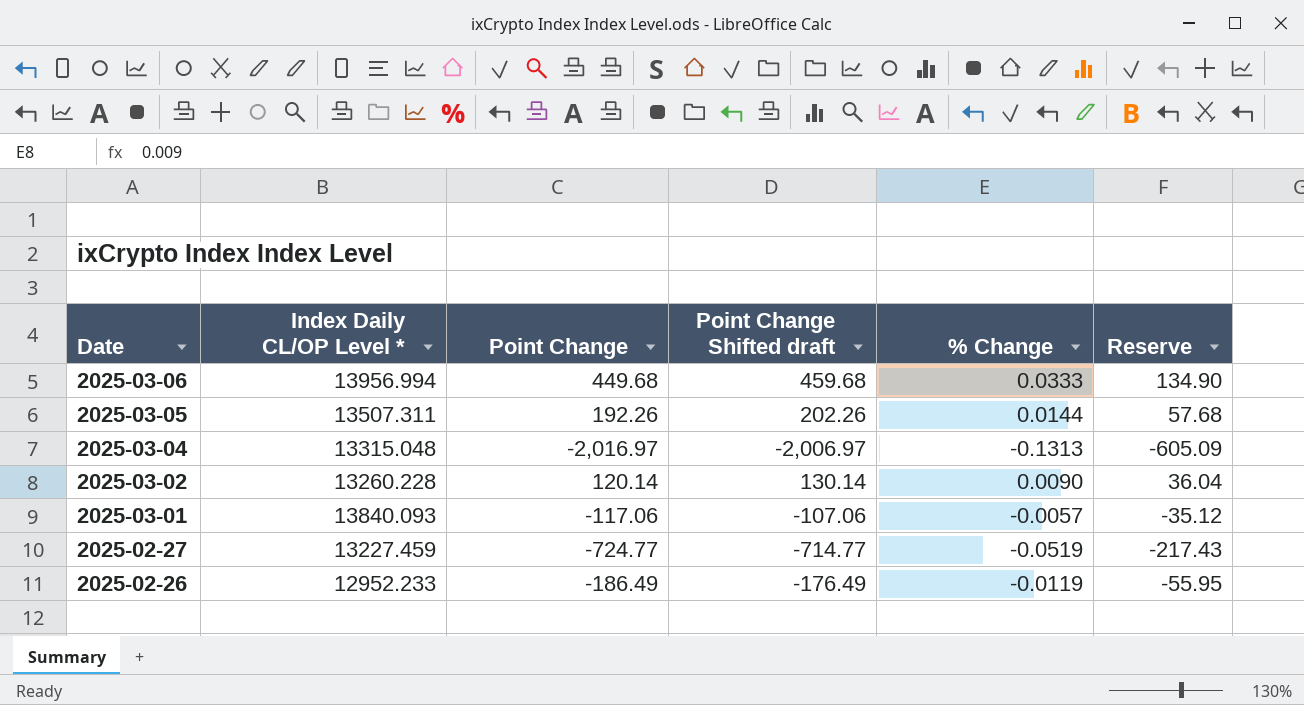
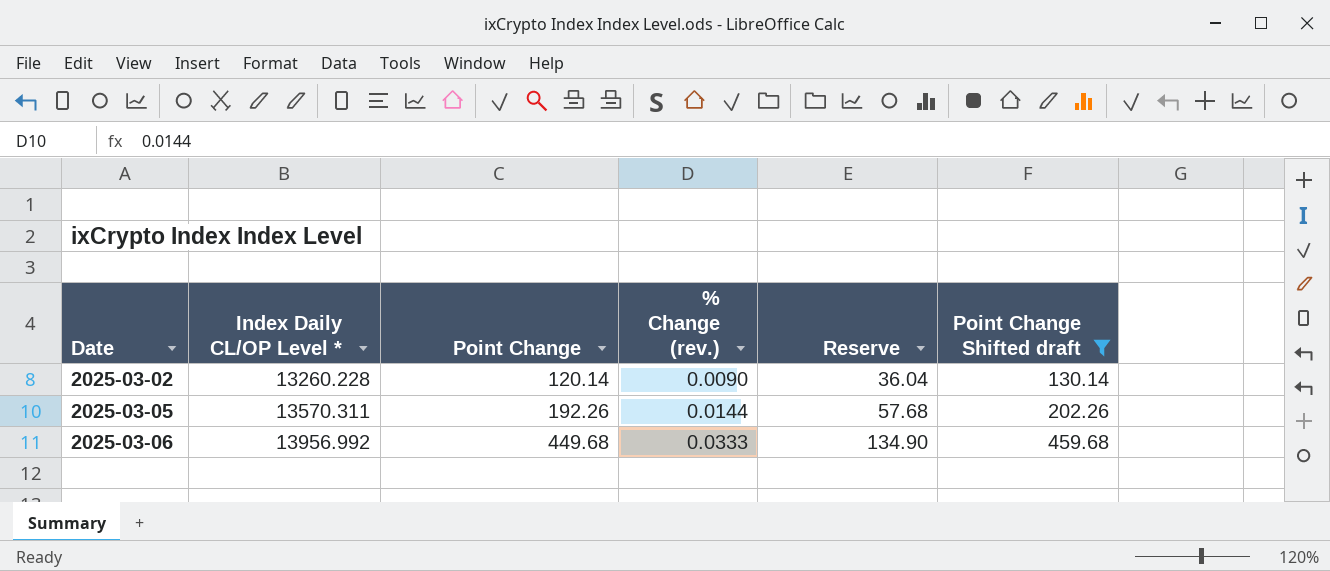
filter: none -> Point Change Shifted draft >= 130.14
row order: Date descending -> Date ascending
column name: % Change -> % Change (rev.)
column Point Change Shifted draft | position: 4 -> 6
2025-03-05 | Index Daily CL/OP Level *: 13507.311 -> 13570.311
2025-03-06 | Index Daily CL/OP Level *: 13956.994 -> 13956.992

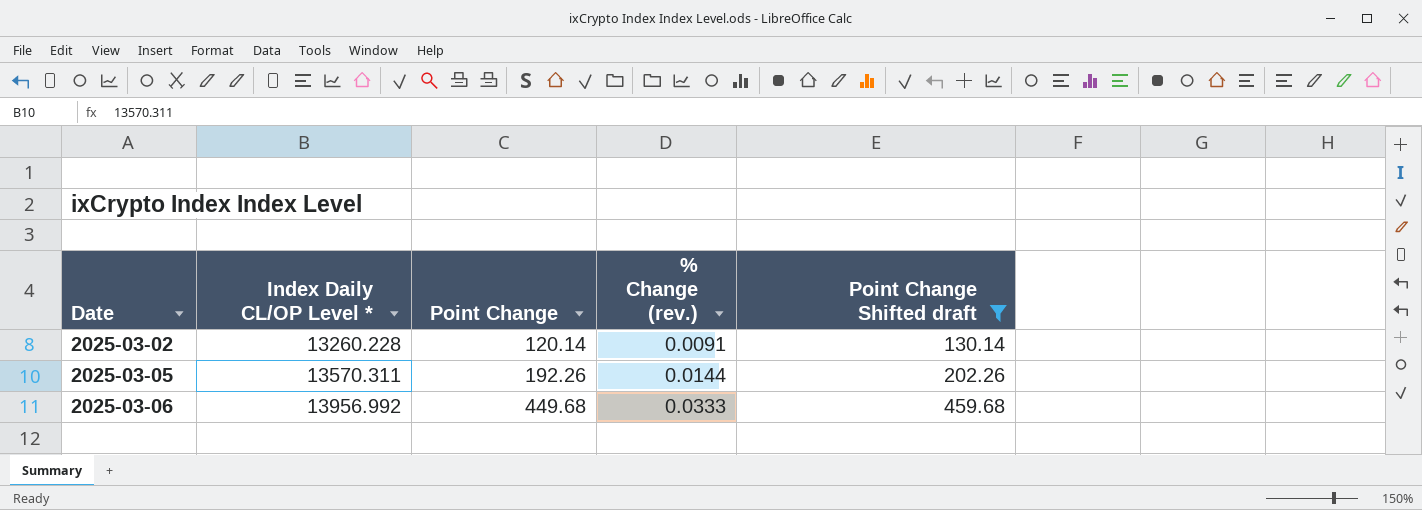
column Reserve | formula: [Point Change] * 0.3 -> none
2025-03-02 | % Change (rev.): 0.0090 -> 0.0091

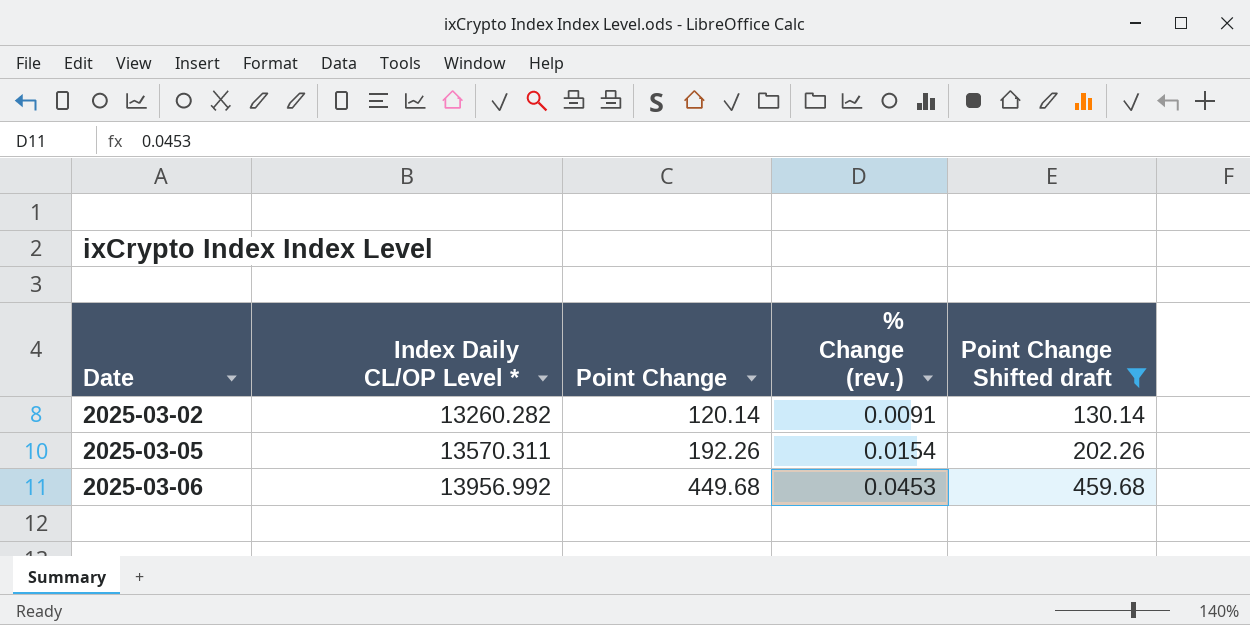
2025-03-02 | Index Daily CL/OP Level *: 13260.228 -> 13260.282
2025-03-05 | % Change (rev.): 0.0144 -> 0.0154
2025-03-06 | % Change (rev.): 0.0333 -> 0.0453

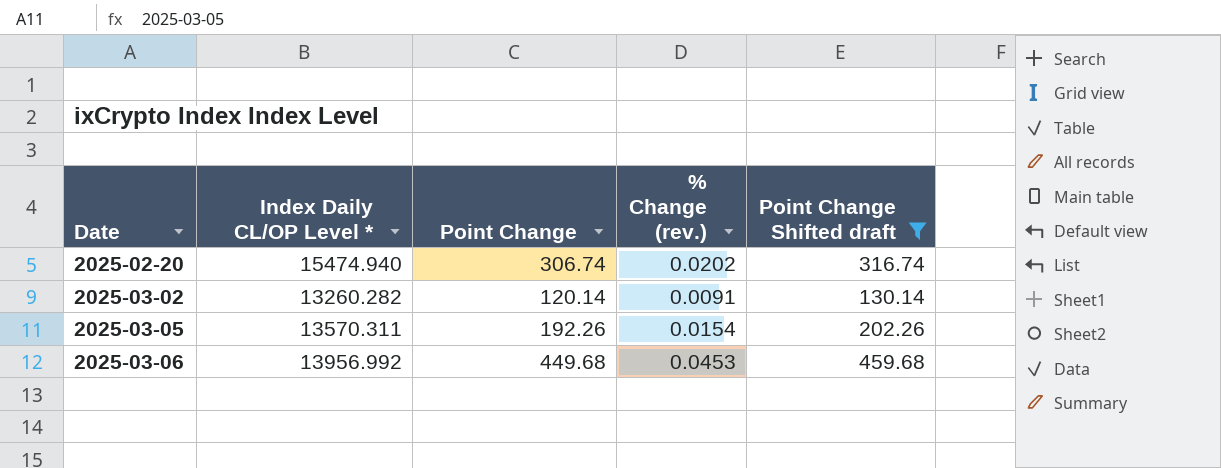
row 2025-02-20: none -> 15474.940 | 306.74 | 0.0202 | 316.74

